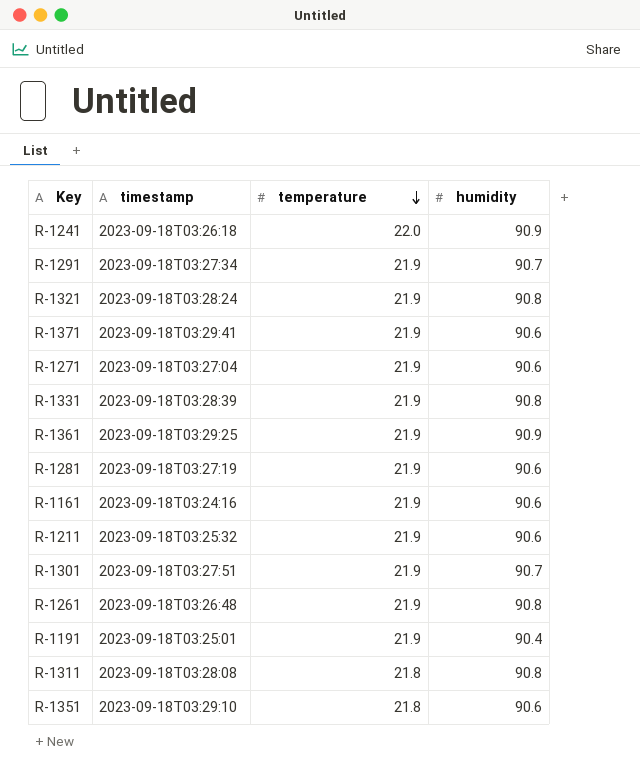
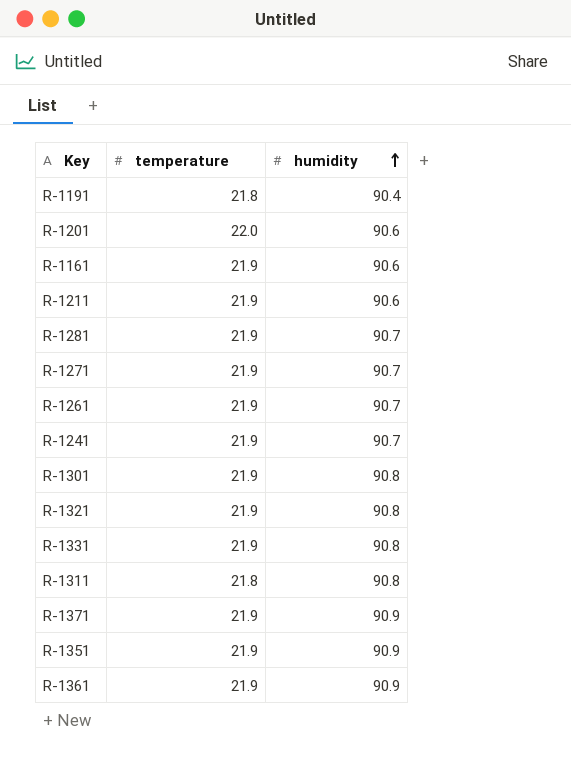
row order: temperature descending -> humidity ascending
column timestamp | position: 2 -> none
row R-1291: 2023-09-18T03:27:34 | 21.9 | 90.7 -> none
R-1191 | temperature: 21.9 -> 21.8
row R-1201: none -> 22.0 | 90.6
R-1281 | humidity: 90.6 -> 90.7
R-1271 | humidity: 90.6 -> 90.7
R-1261 | humidity: 90.8 -> 90.7
R-1241 | temperature: 22.0 -> 21.9
R-1241 | humidity: 90.9 -> 90.7
R-1301 | humidity: 90.7 -> 90.8
R-1371 | humidity: 90.6 -> 90.9
R-1351 | temperature: 21.8 -> 21.9
R-1351 | humidity: 90.6 -> 90.9

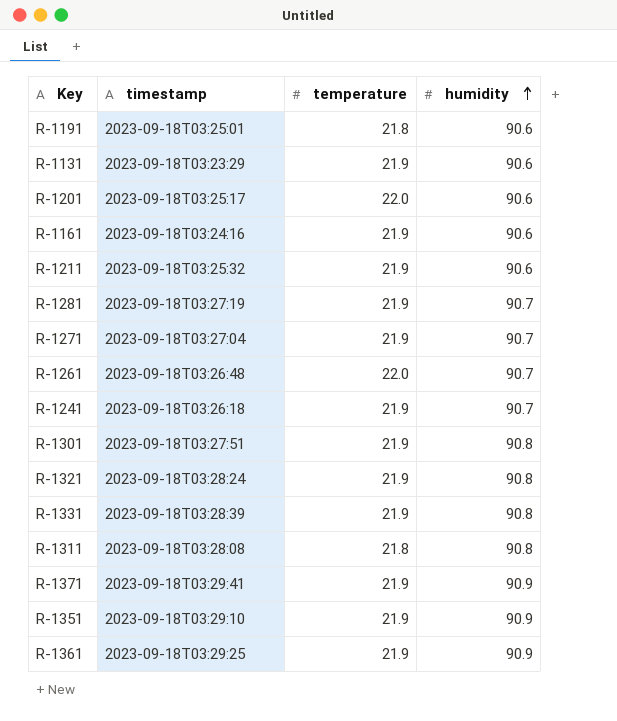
column timestamp | position: none -> 2
R-1191 | humidity: 90.4 -> 90.6
row R-1131: none -> 2023-09-18T03:23:29 | 21.9 | 90.6
R-1261 | temperature: 21.9 -> 22.0

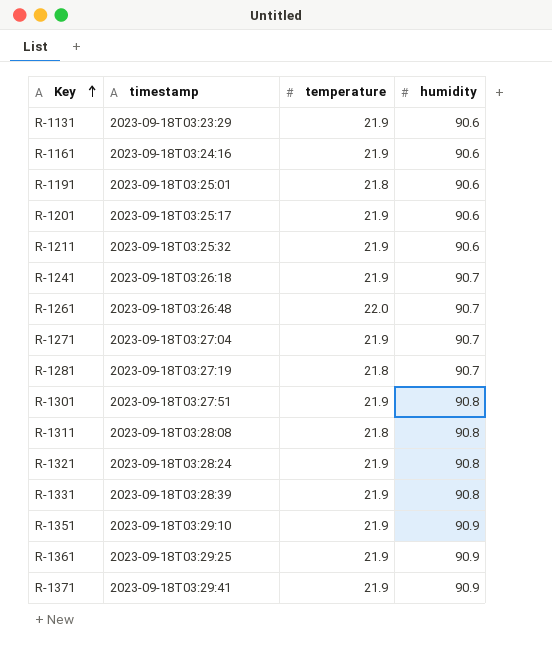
row order: humidity ascending -> Key ascending
R-1201 | temperature: 22.0 -> 21.9
R-1281 | temperature: 21.9 -> 21.8

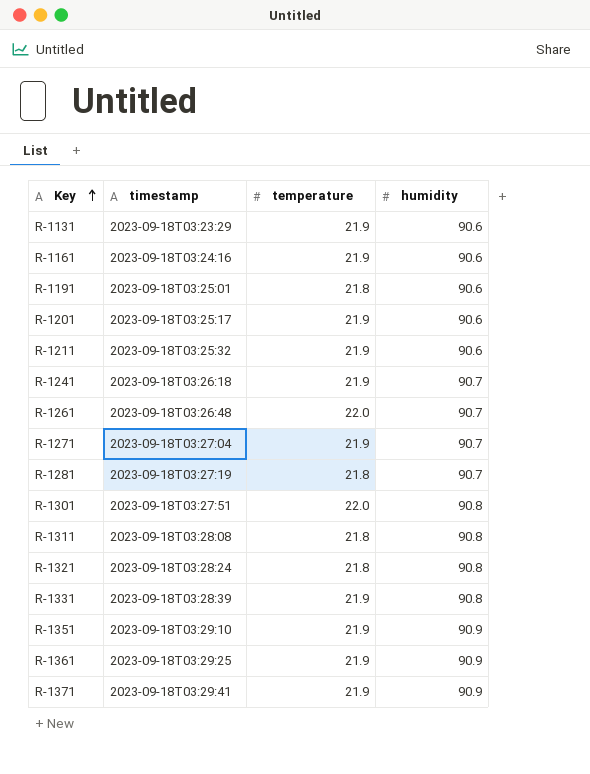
R-1301 | temperature: 21.9 -> 22.0
R-1321 | temperature: 21.9 -> 21.8

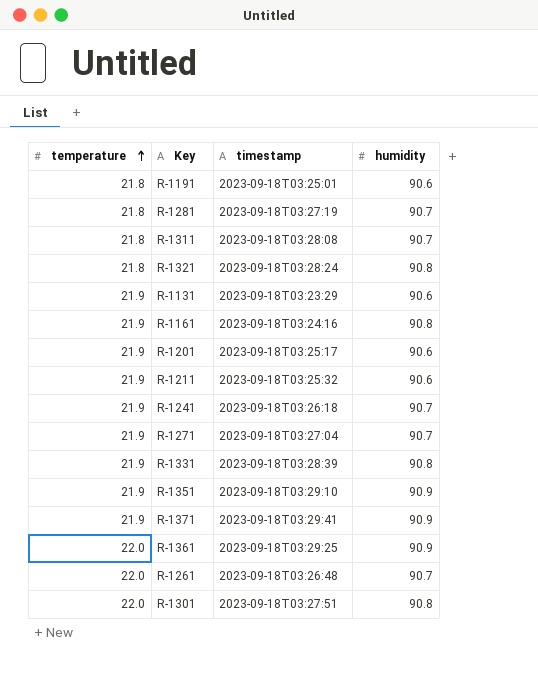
row order: Key ascending -> temperature ascending
column temperature | position: 3 -> 1
R-1311 | humidity: 90.8 -> 90.7
R-1161 | humidity: 90.6 -> 90.8
R-1361 | temperature: 21.9 -> 22.0

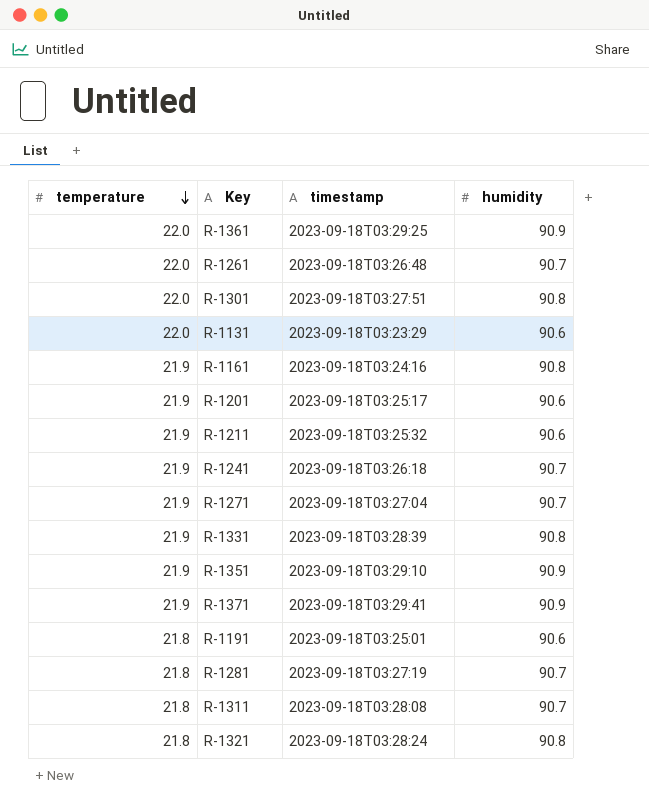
row order: temperature ascending -> temperature descending
R-1131 | temperature: 21.9 -> 22.0

